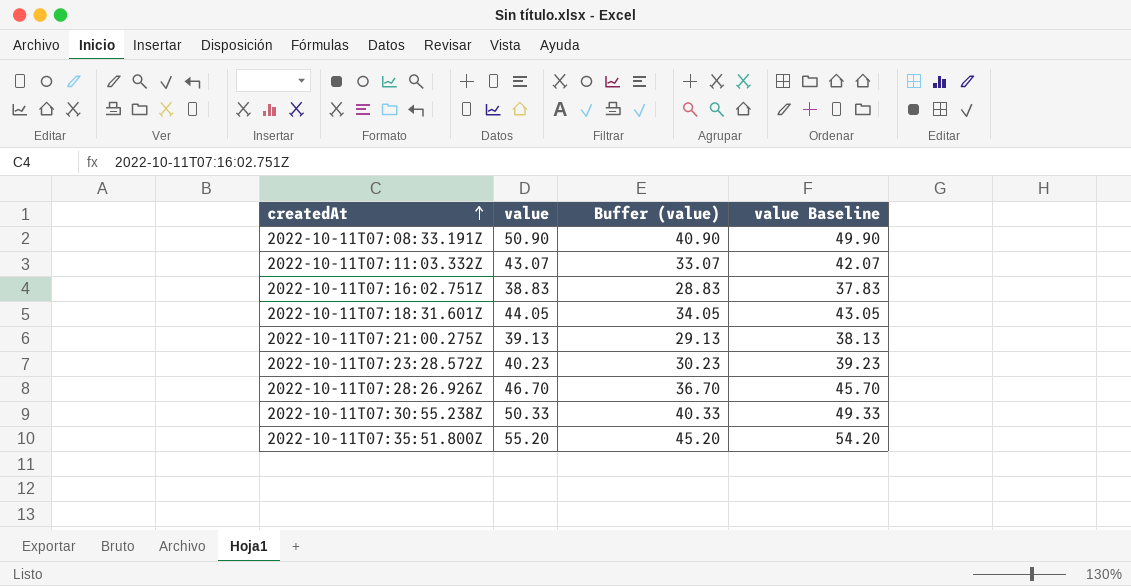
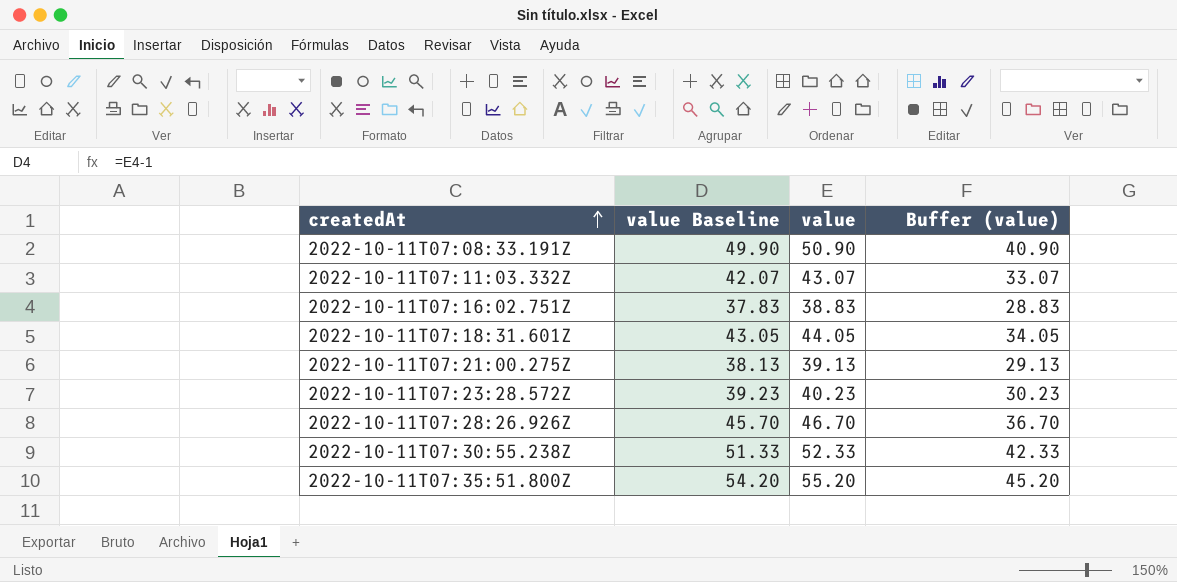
column value Baseline | position: 4 -> 2
2022-10-11T07:30:55.238Z | value Baseline: 49.33 -> 51.33
2022-10-11T07:30:55.238Z | value: 50.33 -> 52.33
2022-10-11T07:30:55.238Z | Buffer (value): 40.33 -> 42.33

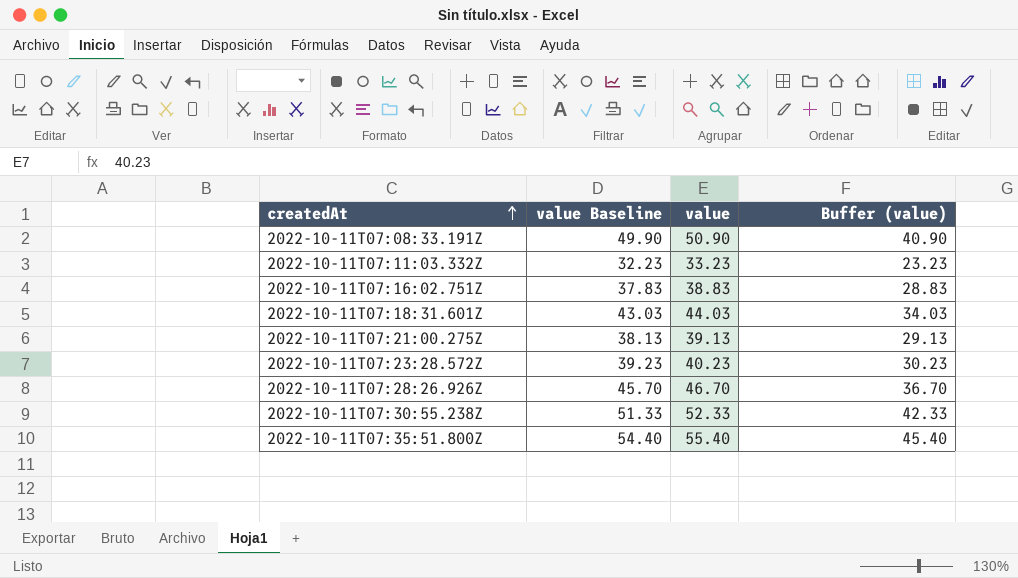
2022-10-11T07:11:03.332Z | value Baseline: 42.07 -> 32.23
2022-10-11T07:11:03.332Z | value: 43.07 -> 33.23
2022-10-11T07:11:03.332Z | Buffer (value): 33.07 -> 23.23
2022-10-11T07:18:31.601Z | value Baseline: 43.05 -> 43.03
2022-10-11T07:18:31.601Z | value: 44.05 -> 44.03
2022-10-11T07:18:31.601Z | Buffer (value): 34.05 -> 34.03
2022-10-11T07:35:51.800Z | value Baseline: 54.20 -> 54.40
2022-10-11T07:35:51.800Z | value: 55.20 -> 55.40
2022-10-11T07:35:51.800Z | Buffer (value): 45.20 -> 45.40

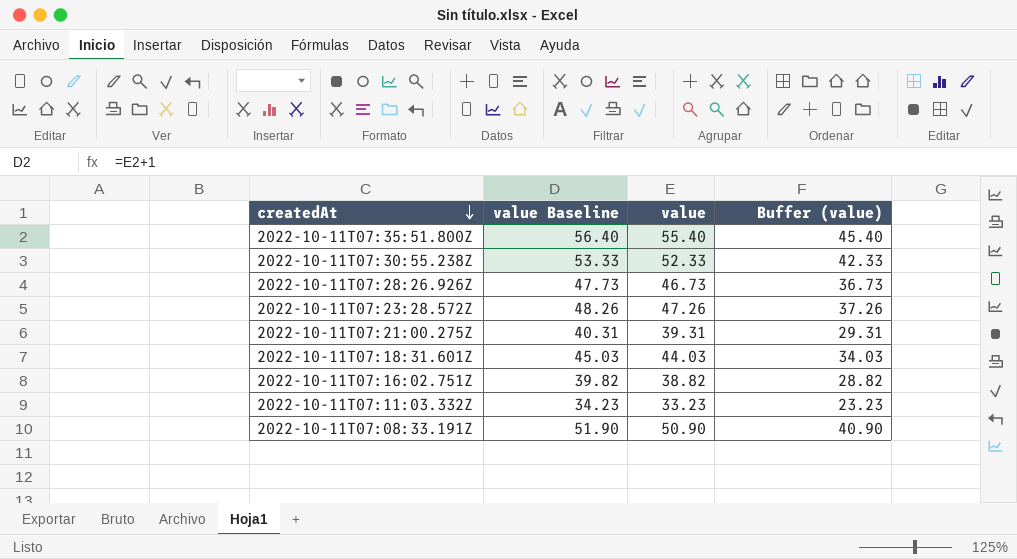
row order: createdAt ascending -> createdAt descending
column value Baseline | formula: [value] - 1 -> [value] + 1
2022-10-11T07:28:26.926Z | value: 46.70 -> 46.73
2022-10-11T07:28:26.926Z | Buffer (value): 36.70 -> 36.73
2022-10-11T07:23:28.572Z | value: 40.23 -> 47.26
2022-10-11T07:23:28.572Z | Buffer (value): 30.23 -> 37.26
2022-10-11T07:21:00.275Z | value: 39.13 -> 39.31
2022-10-11T07:21:00.275Z | Buffer (value): 29.13 -> 29.31
2022-10-11T07:16:02.751Z | value: 38.83 -> 38.82
2022-10-11T07:16:02.751Z | Buffer (value): 28.83 -> 28.82

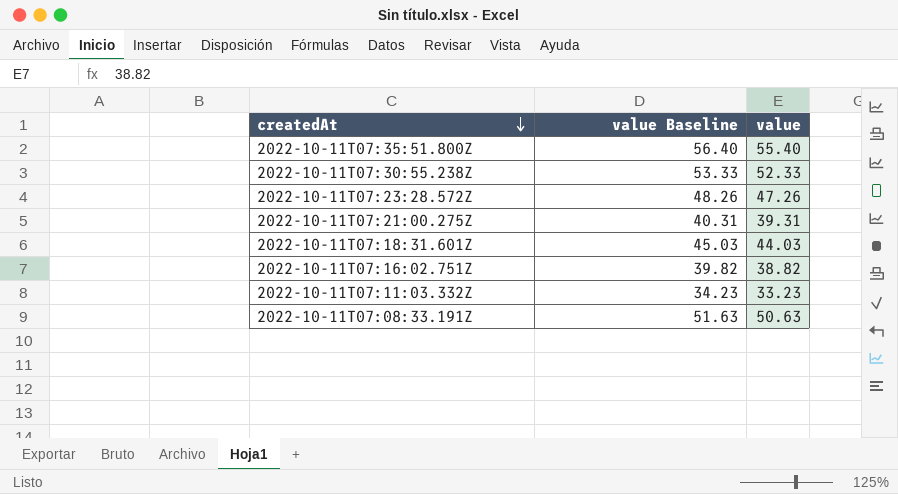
column Buffer (value) | formula: [value] - 10 -> none
row 2022-10-11T07:28:26.926Z: 47.73 | 46.73 | 36.73 -> none
2022-10-11T07:08:33.191Z | value Baseline: 51.90 -> 51.63
2022-10-11T07:08:33.191Z | value: 50.90 -> 50.63

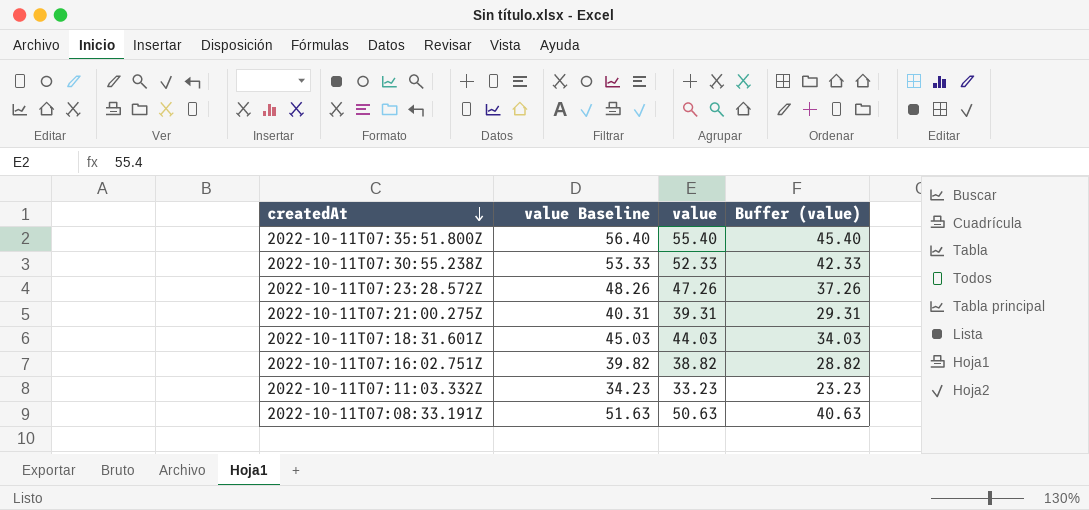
column Buffer (value) | formula: none -> [value] - 10

